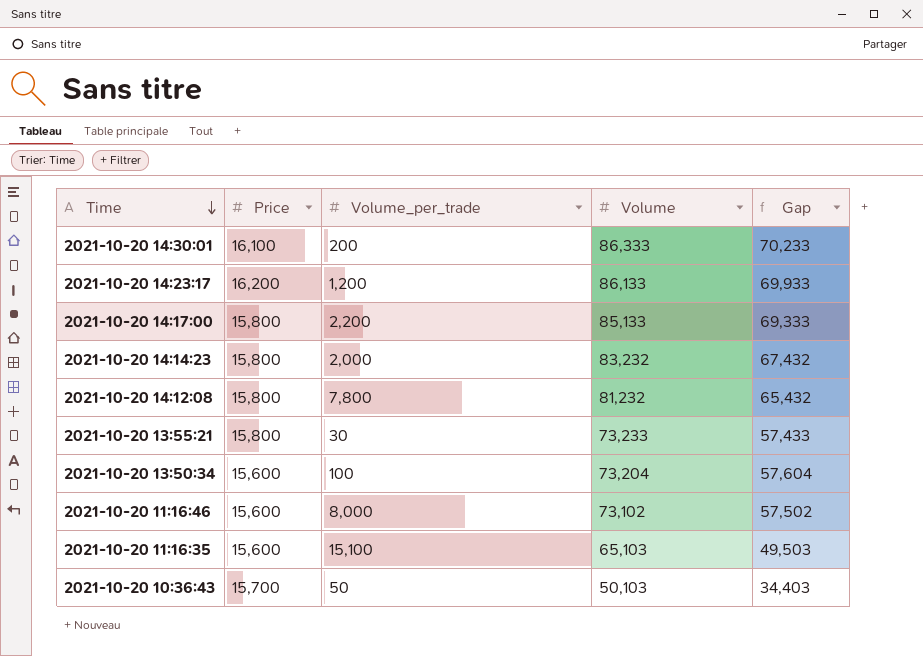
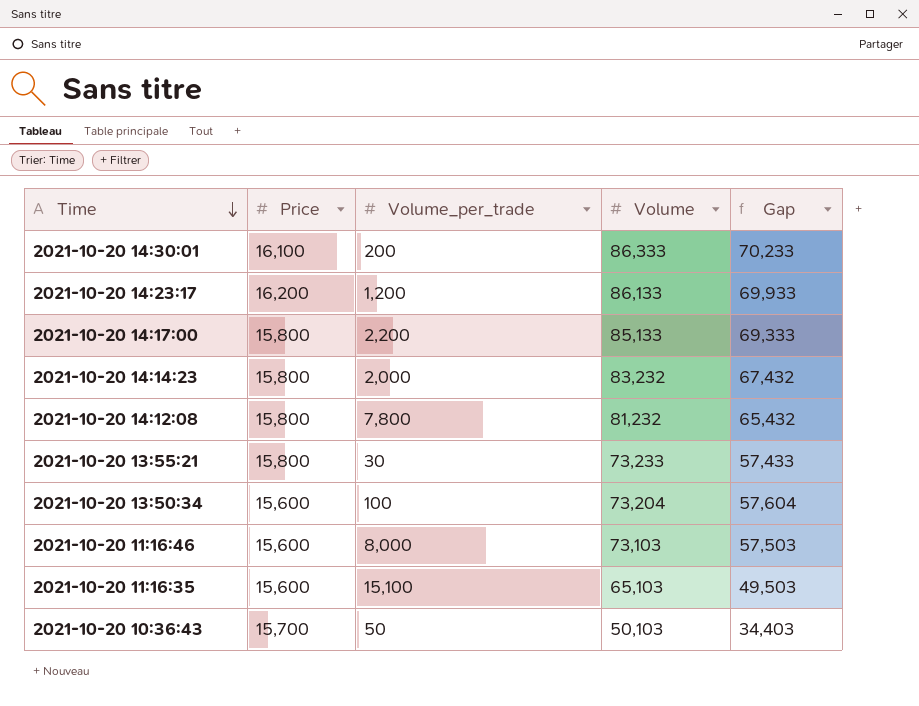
2021-10-20 11:16:46 | Volume: 73,102 -> 73,103
2021-10-20 11:16:46 | Gap: 57,502 -> 57,503

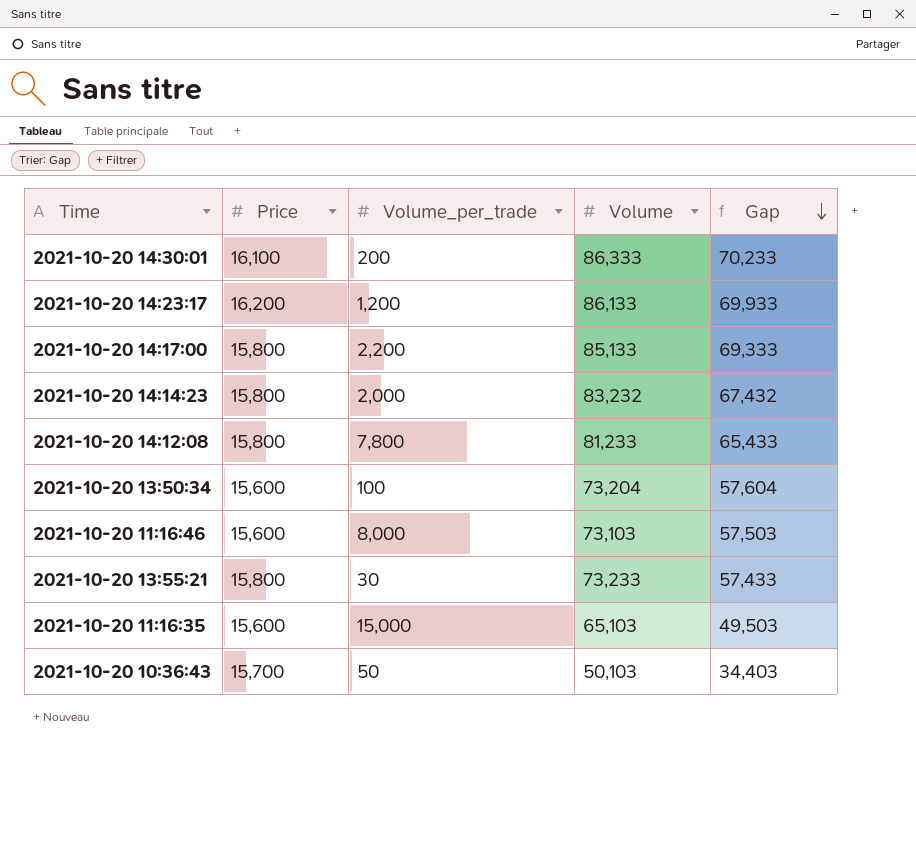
row order: Time descending -> Gap descending
2021-10-20 14:12:08 | Volume: 81,232 -> 81,233
2021-10-20 14:12:08 | Gap: 65,432 -> 65,433
2021-10-20 11:16:35 | Volume_per_trade: 15,100 -> 15,000

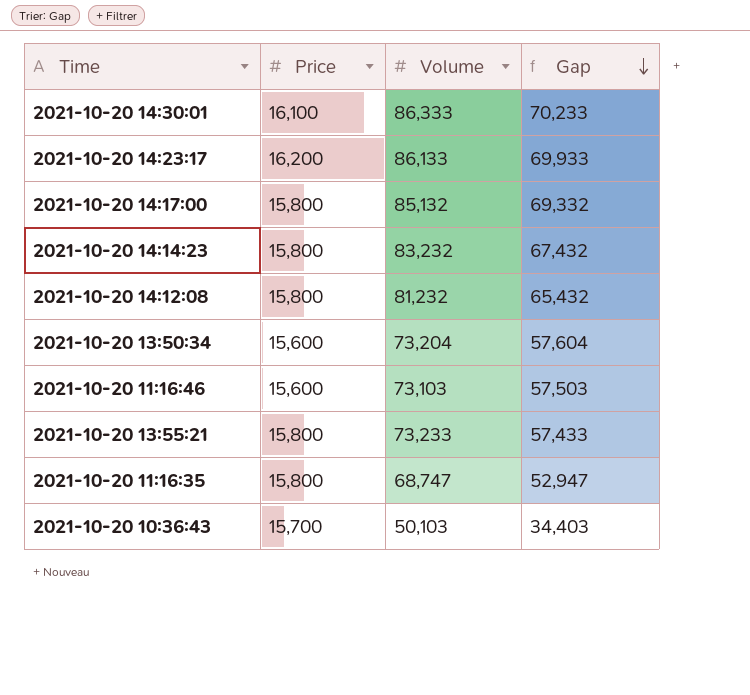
column Volume_per_trade | position: 3 -> none
2021-10-20 14:17:00 | Volume: 85,133 -> 85,132
2021-10-20 14:17:00 | Gap: 69,333 -> 69,332
2021-10-20 14:12:08 | Volume: 81,233 -> 81,232
2021-10-20 14:12:08 | Gap: 65,433 -> 65,432
2021-10-20 11:16:35 | Price: 15,600 -> 15,800
2021-10-20 11:16:35 | Volume: 65,103 -> 68,747
2021-10-20 11:16:35 | Gap: 49,503 -> 52,947

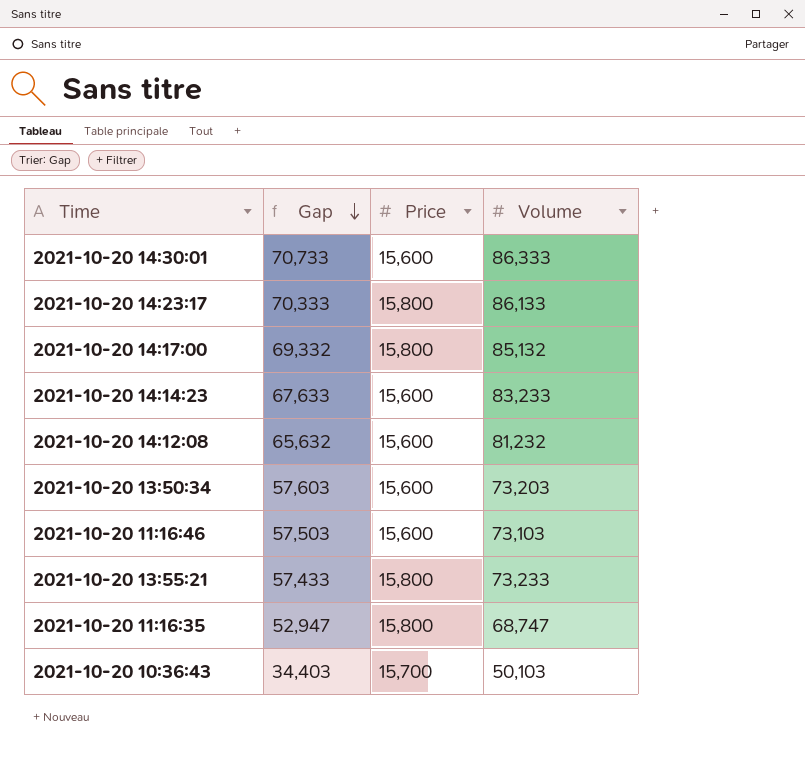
column Gap | position: 4 -> 2
2021-10-20 14:30:01 | Gap: 70,233 -> 70,733
2021-10-20 14:30:01 | Price: 16,100 -> 15,600
2021-10-20 14:23:17 | Gap: 69,933 -> 70,333
2021-10-20 14:23:17 | Price: 16,200 -> 15,800
2021-10-20 14:14:23 | Gap: 67,432 -> 67,633
2021-10-20 14:14:23 | Price: 15,800 -> 15,600
2021-10-20 14:14:23 | Volume: 83,232 -> 83,233
2021-10-20 14:12:08 | Gap: 65,432 -> 65,632
2021-10-20 14:12:08 | Price: 15,800 -> 15,600
2021-10-20 13:50:34 | Gap: 57,604 -> 57,603
2021-10-20 13:50:34 | Volume: 73,204 -> 73,203

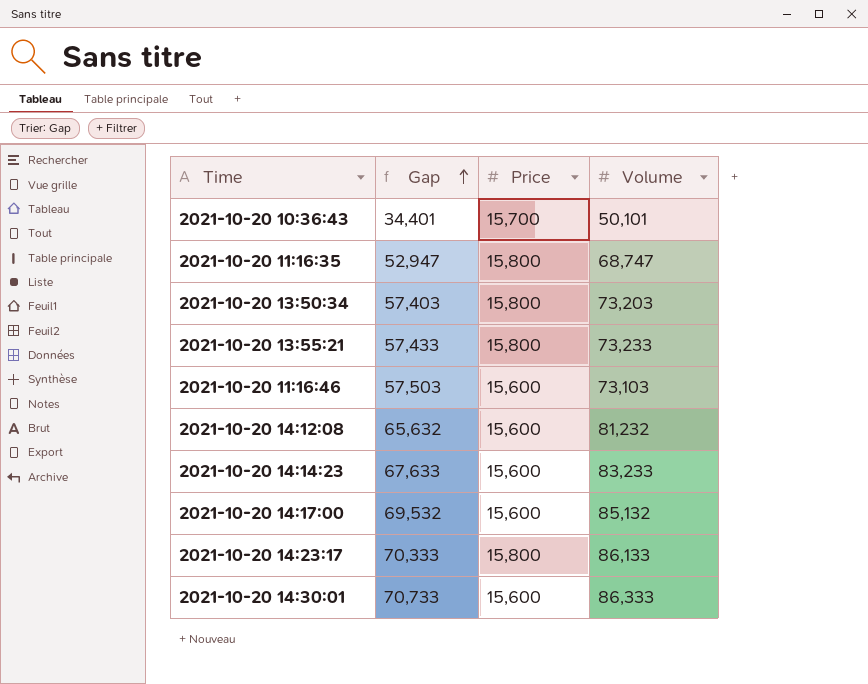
row order: Gap descending -> Gap ascending
2021-10-20 10:36:43 | Gap: 34,403 -> 34,401
2021-10-20 10:36:43 | Volume: 50,103 -> 50,101
2021-10-20 13:50:34 | Gap: 57,603 -> 57,403
2021-10-20 13:50:34 | Price: 15,600 -> 15,800
2021-10-20 14:17:00 | Gap: 69,332 -> 69,532
2021-10-20 14:17:00 | Price: 15,800 -> 15,600

